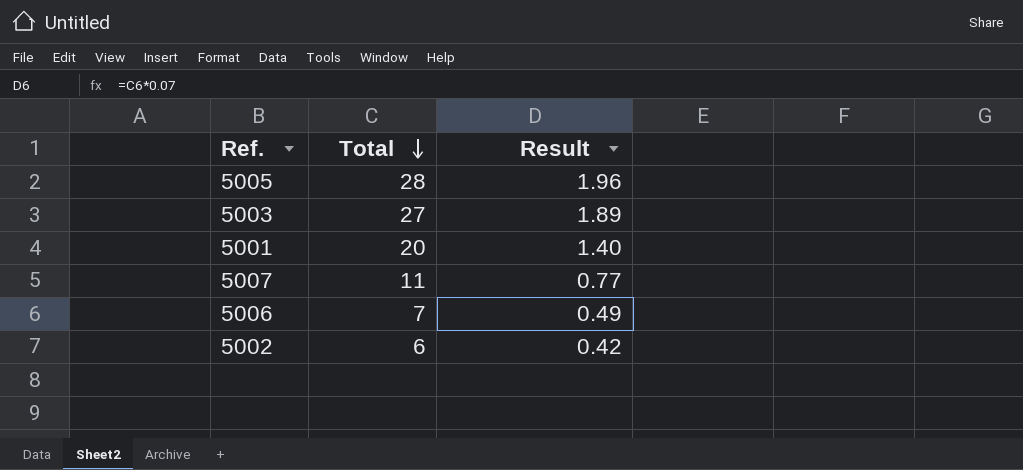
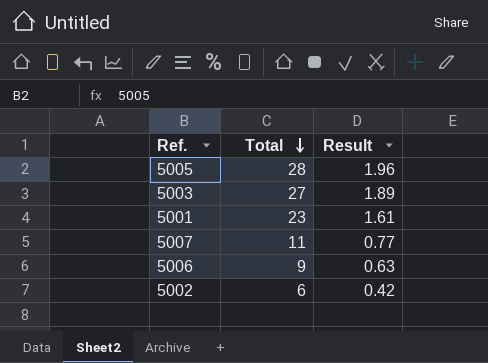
5001 | Total: 20 -> 23
5001 | Result: 1.40 -> 1.61
5006 | Total: 7 -> 9
5006 | Result: 0.49 -> 0.63

